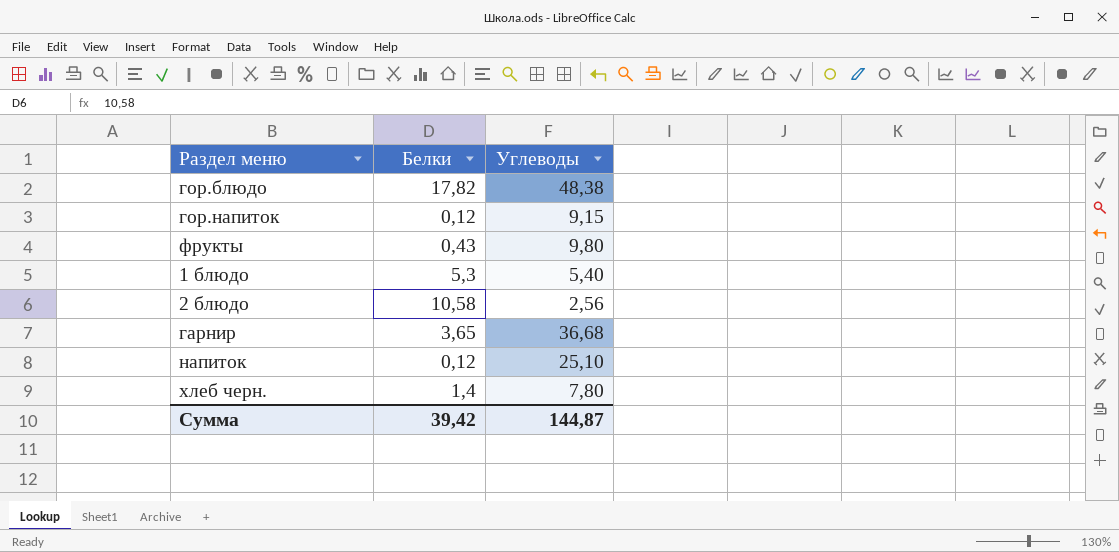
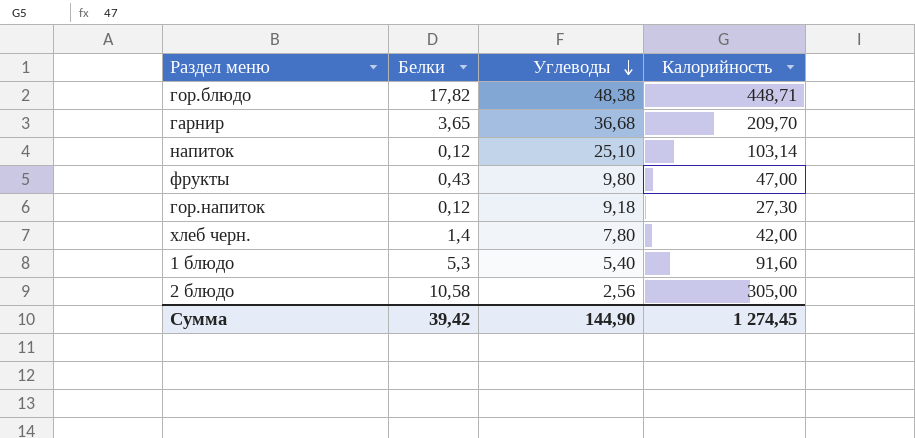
row order: none -> Углеводы descending
column Калорийность | position: none -> 4
гор.напиток | Углеводы: 9,15 -> 9,18
Сумма | Углеводы: 144,87 -> 144,90

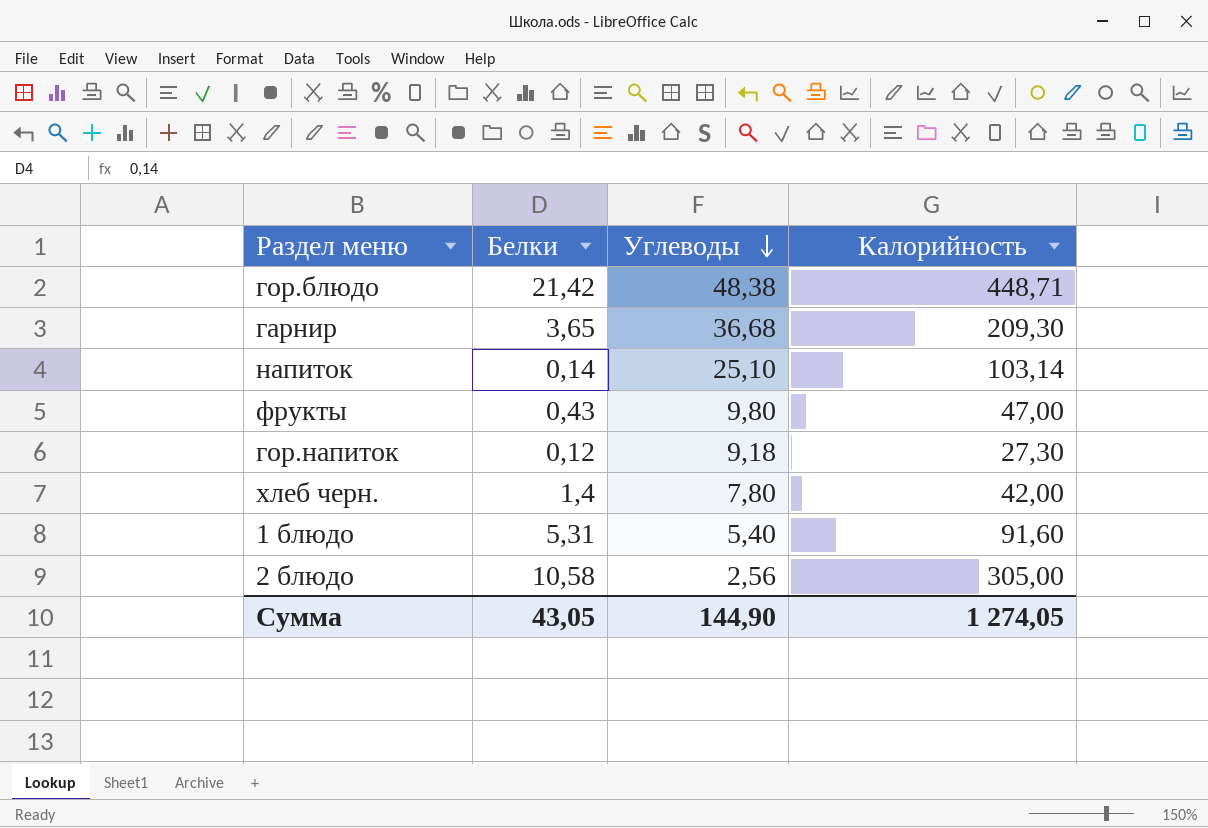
гор.блюдо | Белки: 17,82 -> 21,42
гарнир | Калорийность: 209,70 -> 209,30
напиток | Белки: 0,12 -> 0,14
1 блюдо | Белки: 5,3 -> 5,31
Сумма | Белки: 39,42 -> 43,05
Сумма | Калорийность: 1 274,45 -> 1 274,05

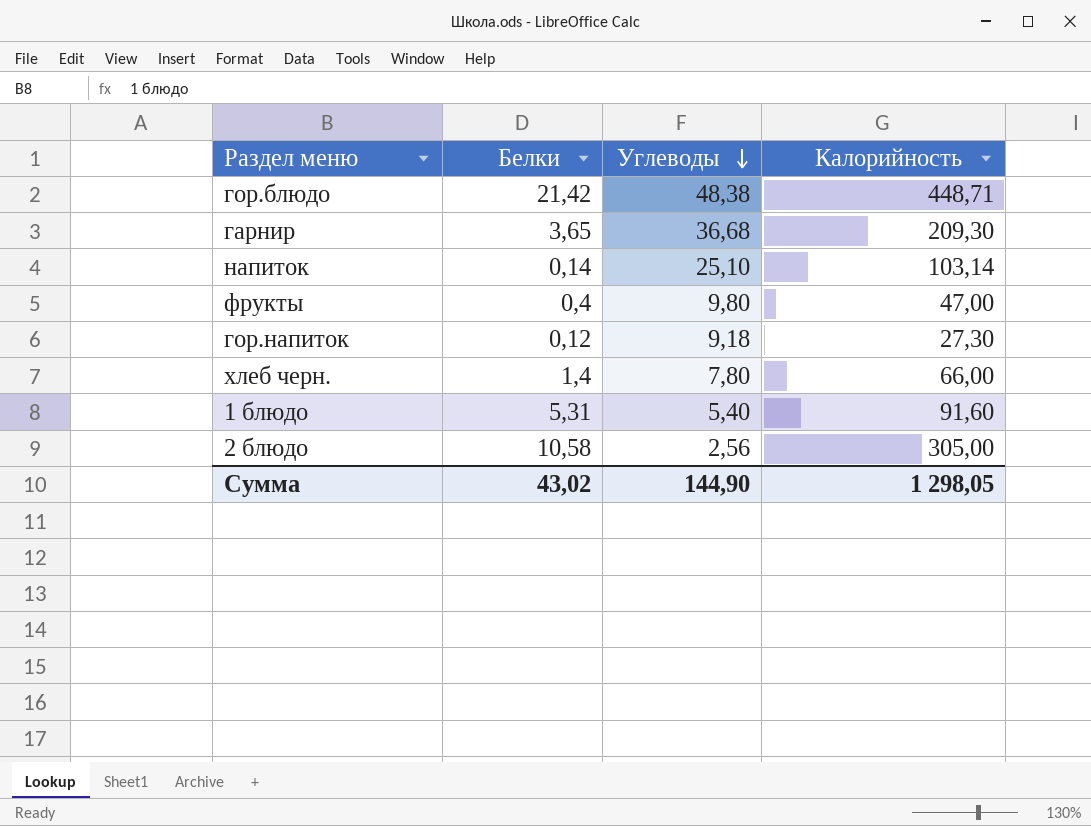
фрукты | Белки: 0,43 -> 0,4
хлеб черн. | Калорийность: 42,00 -> 66,00
Сумма | Белки: 43,05 -> 43,02
Сумма | Калорийность: 1 274,05 -> 1 298,05

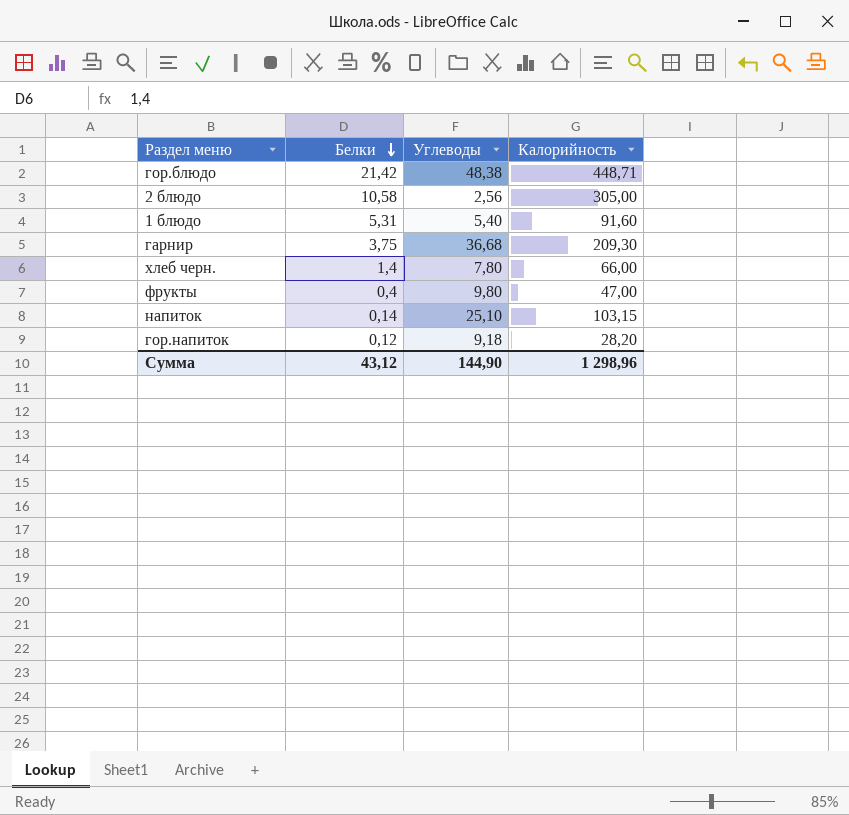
row order: Углеводы descending -> Белки descending
гарнир | Белки: 3,65 -> 3,75
напиток | Калорийность: 103,14 -> 103,15
гор.напиток | Калорийность: 27,30 -> 28,20
Сумма | Белки: 43,02 -> 43,12
Сумма | Калорийность: 1 298,05 -> 1 298,96

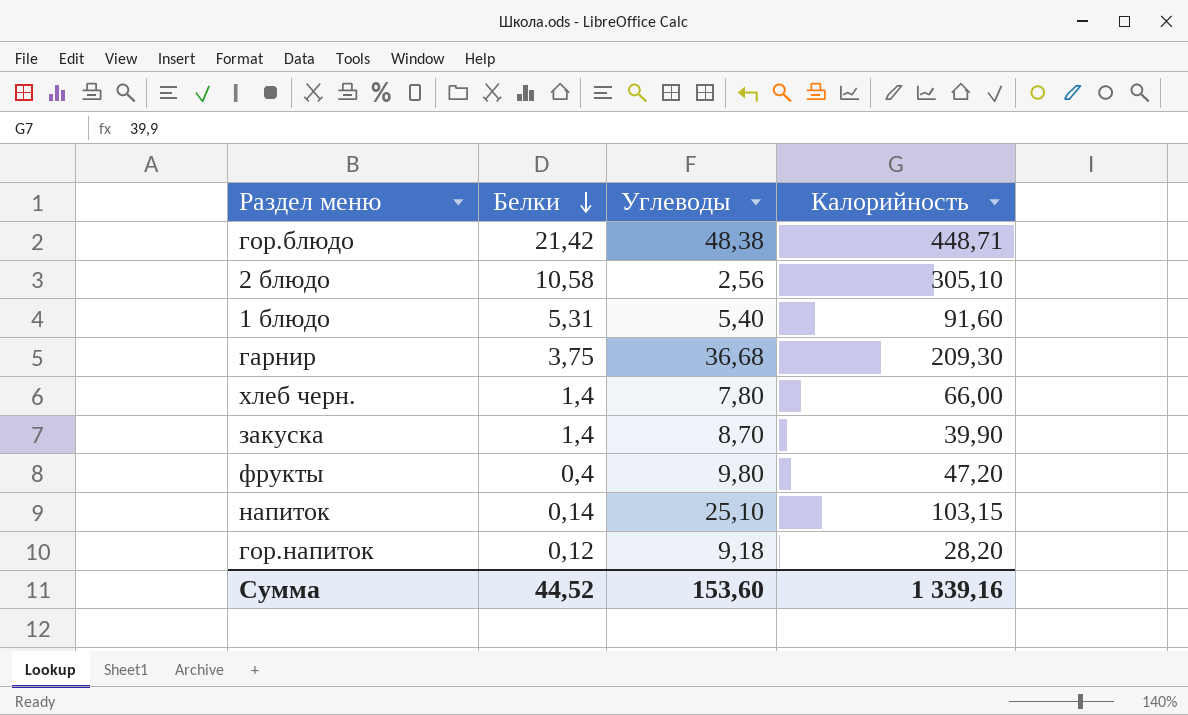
2 блюдо | Калорийность: 305,00 -> 305,10
row закуска: none -> 1,4 | 8,70 | 39,90
фрукты | Калорийность: 47,00 -> 47,20
Сумма | Белки: 43,12 -> 44,52
Сумма | Углеводы: 144,90 -> 153,60
Сумма | Калорийность: 1 298,96 -> 1 339,16

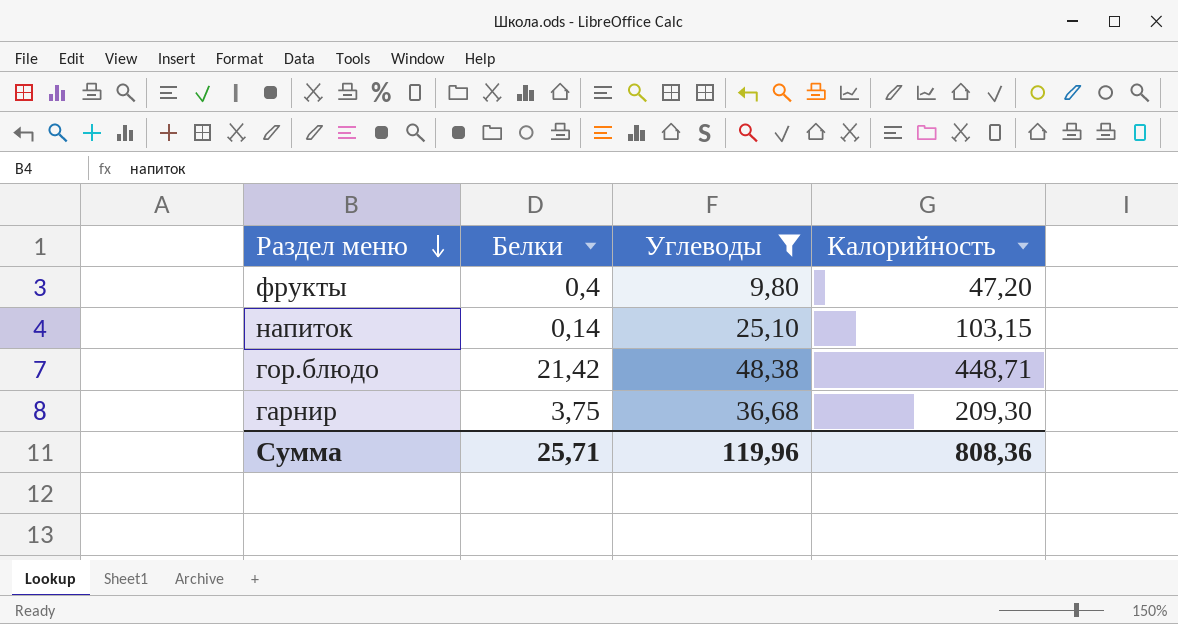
filter: none -> Углеводы >= 9,80
row order: Белки descending -> Раздел меню descending
Сумма | Белки: 44,52 -> 25,71
Сумма | Углеводы: 153,60 -> 119,96
Сумма | Калорийность: 1 339,16 -> 808,36

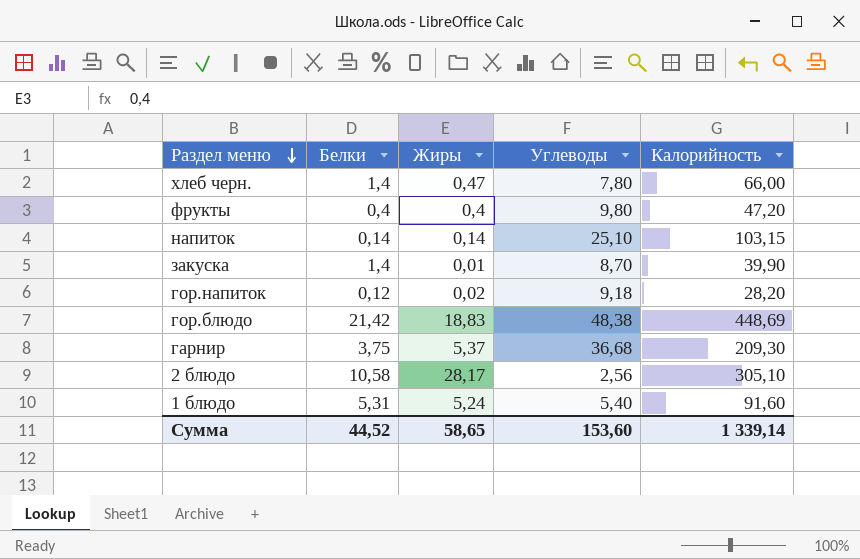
filter: Углеводы >= 9,80 -> none
column Жиры | position: none -> 3
гор.блюдо | Калорийность: 448,71 -> 448,69
Сумма | Белки: 25,71 -> 44,52
Сумма | Углеводы: 119,96 -> 153,60
Сумма | Калорийность: 808,36 -> 1 339,14

